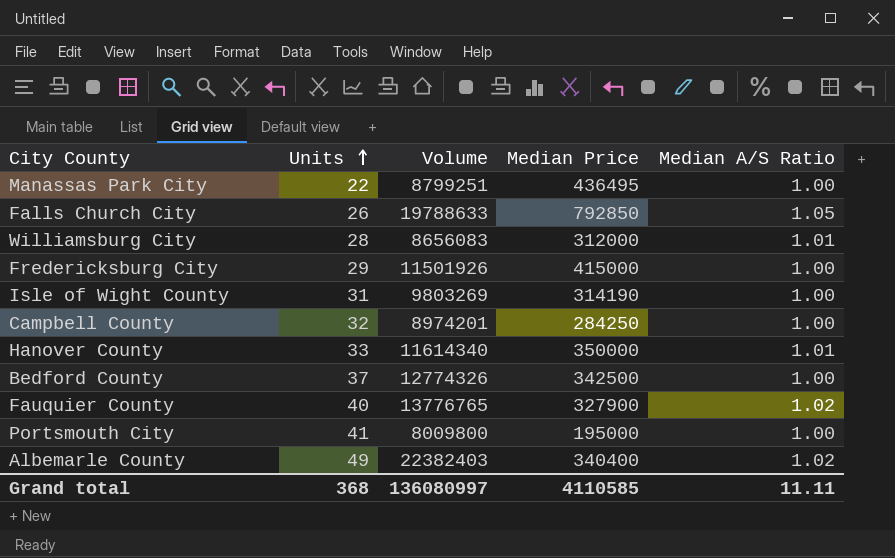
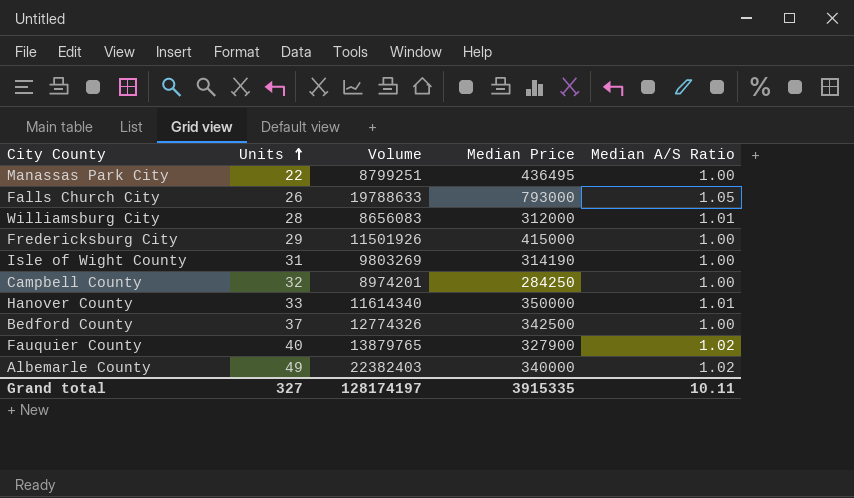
row Portsmouth City: 41 | 8009800 | 195000 | 1.00 -> none
Falls Church City | Median Price: 792850 -> 793000
Fauquier County | Volume: 13776765 -> 13879765
Albemarle County | Median Price: 340400 -> 340000
Grand total | Units: 368 -> 327
Grand total | Volume: 136080997 -> 128174197
Grand total | Median Price: 4110585 -> 3915335
Grand total | Median A/S Ratio: 11.11 -> 10.11

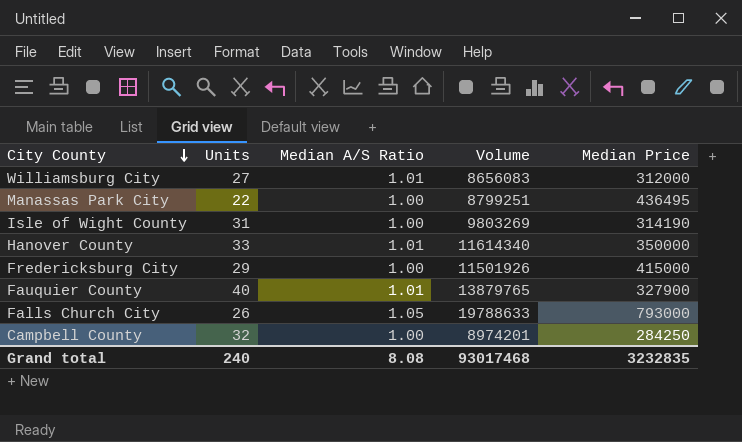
row order: Units ascending -> City County descending
column Median A/S Ratio | position: 5 -> 3
row Bedford County: 37 | 12774326 | 342500 | 1.00 -> none
row Albemarle County: 49 | 22382403 | 340000 | 1.02 -> none
Williamsburg City | Units: 28 -> 27
Fauquier County | Median A/S Ratio: 1.02 -> 1.01
Grand total | Units: 327 -> 240
Grand total | Median A/S Ratio: 10.11 -> 8.08
Grand total | Volume: 128174197 -> 93017468
Grand total | Median Price: 3915335 -> 3232835

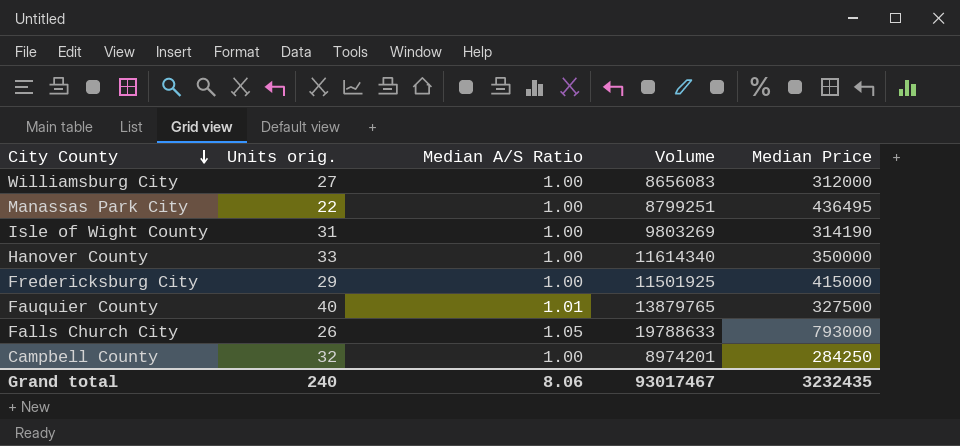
column name: Units -> Units orig.
Williamsburg City | Median A/S Ratio: 1.01 -> 1.00
Hanover County | Median A/S Ratio: 1.01 -> 1.00
Fredericksburg City | Volume: 11501926 -> 11501925
Fauquier County | Median Price: 327900 -> 327500
Grand total | Median A/S Ratio: 8.08 -> 8.06
Grand total | Volume: 93017468 -> 93017467
Grand total | Median Price: 3232835 -> 3232435

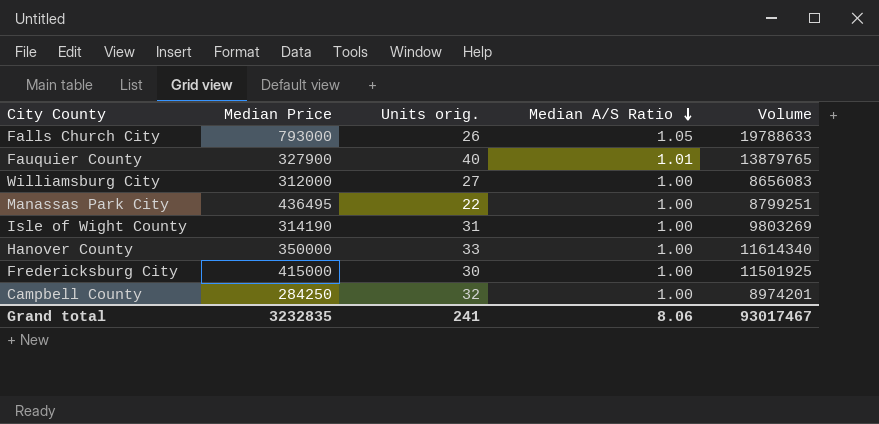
row order: City County descending -> Median A/S Ratio descending
column Median Price | position: 5 -> 2
Fauquier County | Median Price: 327500 -> 327900
Fredericksburg City | Units orig.: 29 -> 30
Grand total | Median Price: 3232435 -> 3232835
Grand total | Units orig.: 240 -> 241

